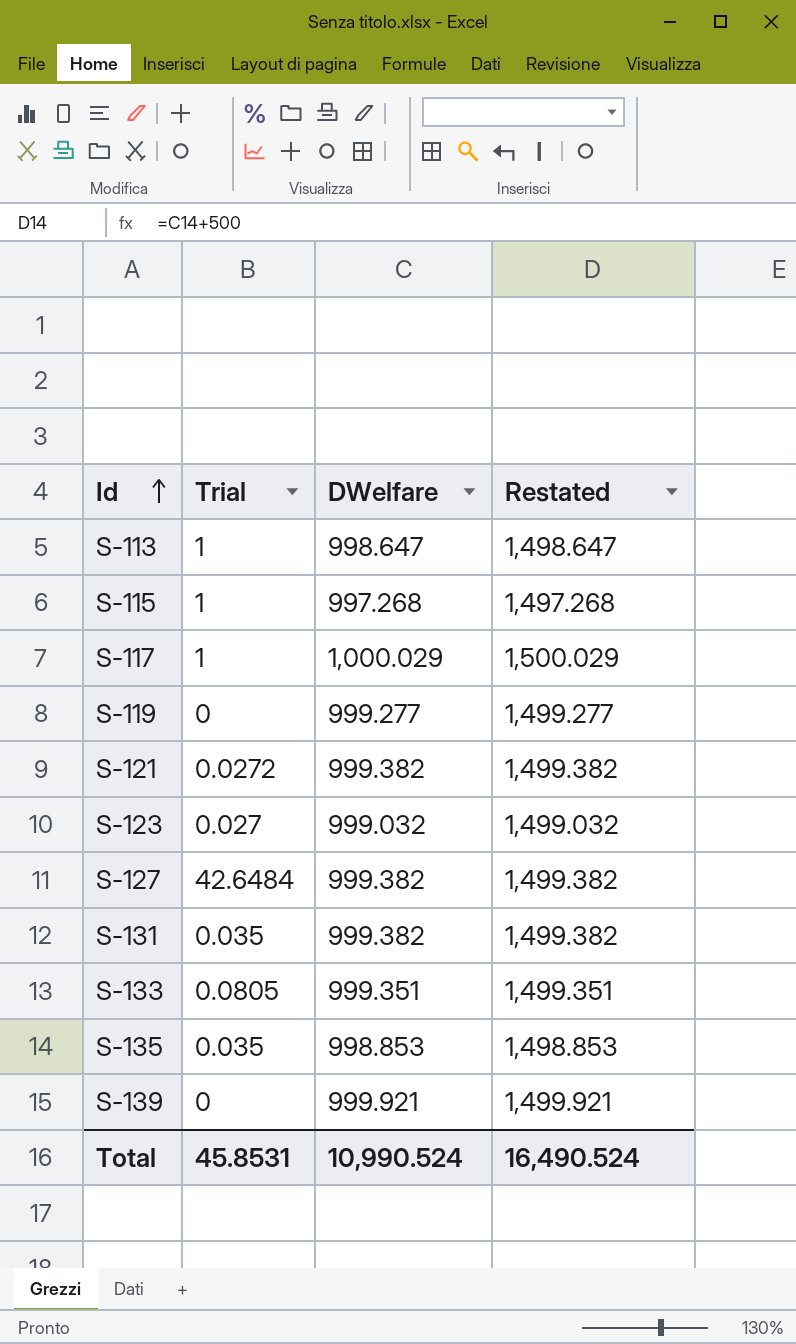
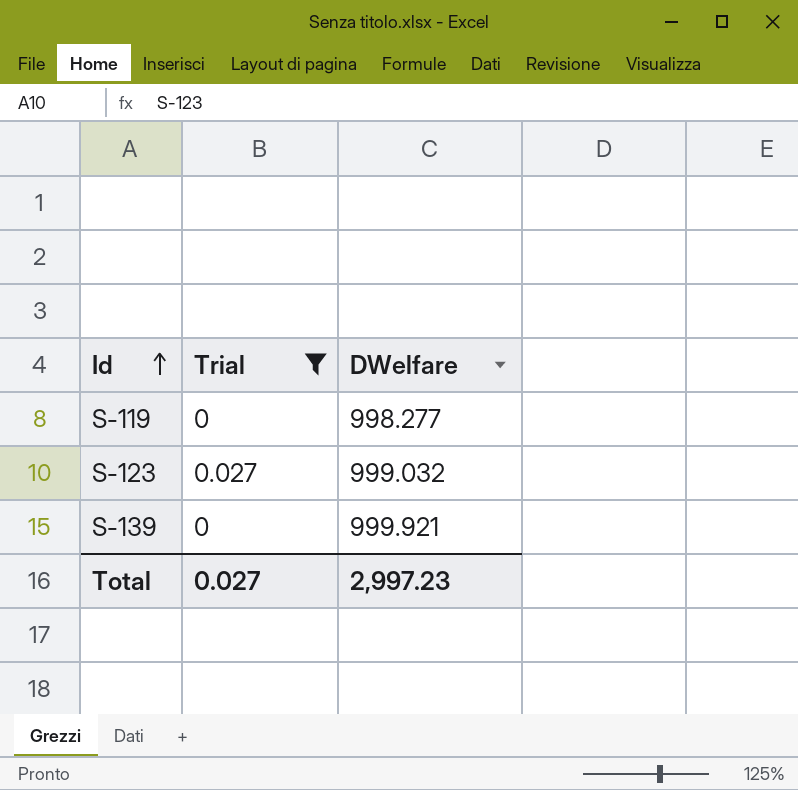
filter: none -> Trial <= 0.027
column Restated | formula: [DWelfare] + 500 -> none
S-119 | DWelfare: 999.277 -> 998.277
Total | Trial: 45.8531 -> 0.027
Total | DWelfare: 10,990.524 -> 2,997.23

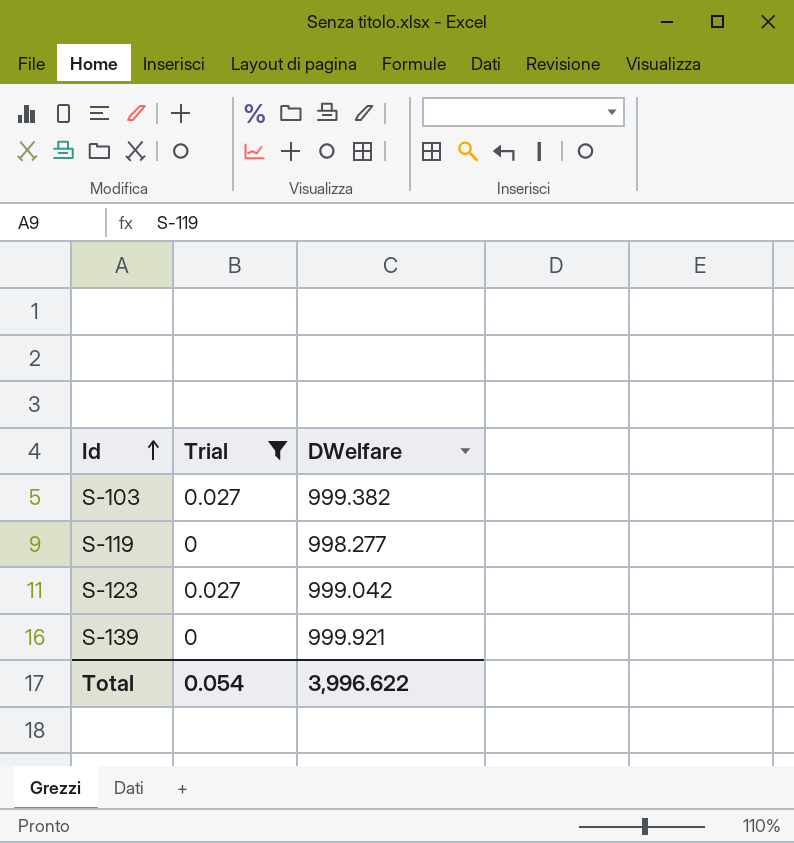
row S-103: none -> 0.027 | 999.382
S-123 | DWelfare: 999.032 -> 999.042
Total | Trial: 0.027 -> 0.054
Total | DWelfare: 2,997.23 -> 3,996.622

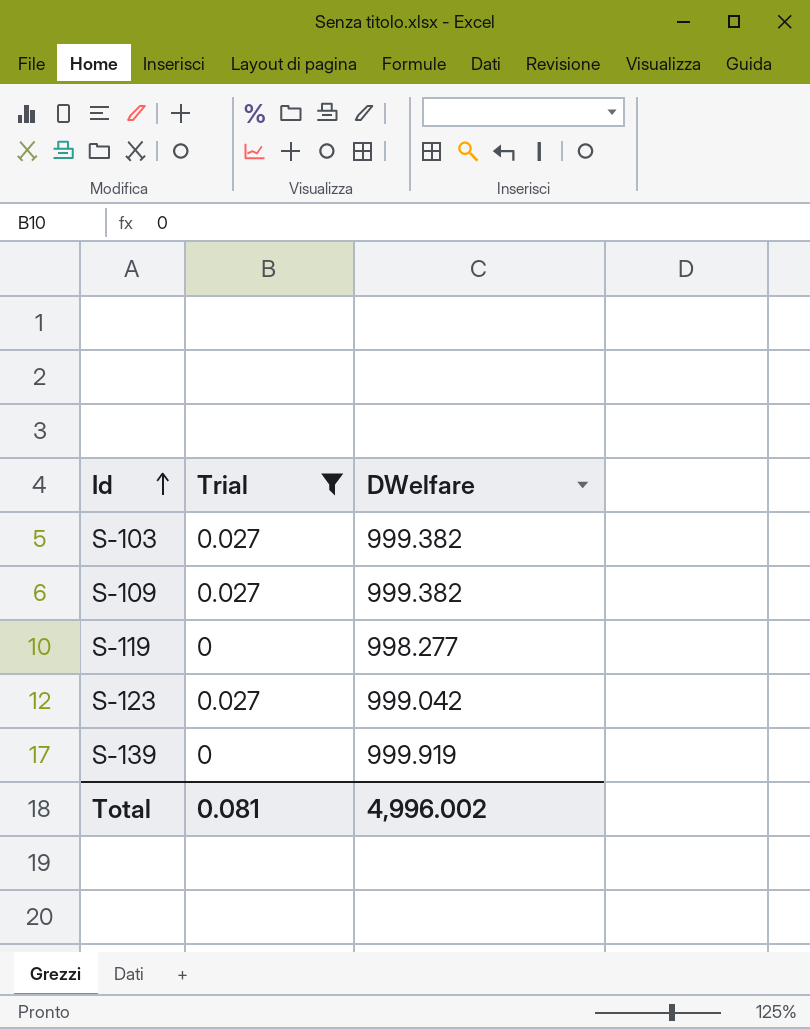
row S-109: none -> 0.027 | 999.382
S-139 | DWelfare: 999.921 -> 999.919
Total | Trial: 0.054 -> 0.081
Total | DWelfare: 3,996.622 -> 4,996.002

